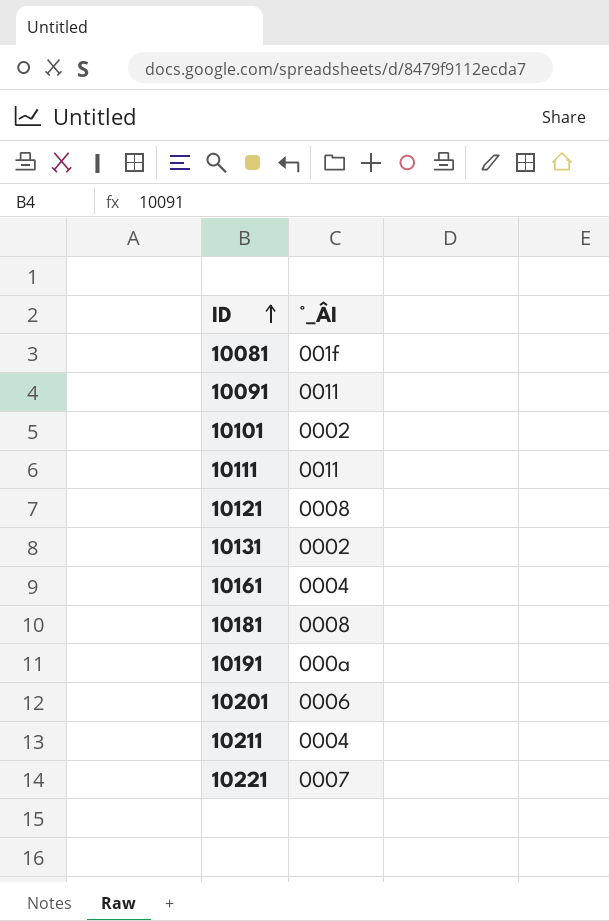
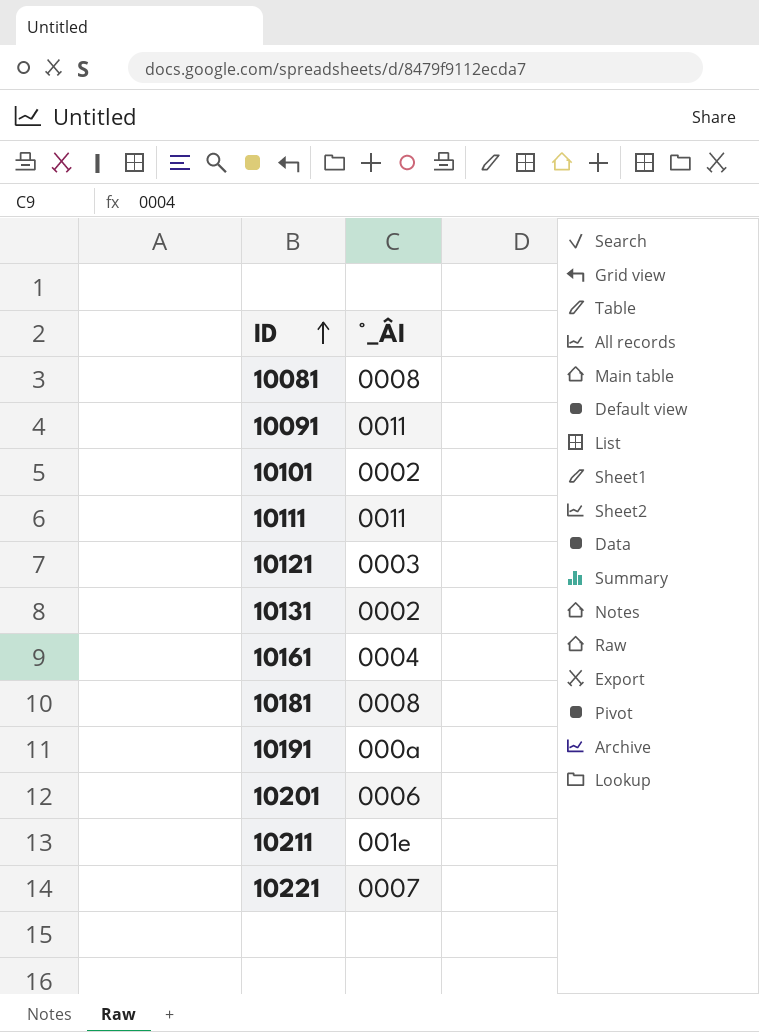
10081 | °_ÂI: 001f -> 0008
10121 | °_ÂI: 0008 -> 0003
10211 | °_ÂI: 0004 -> 001e

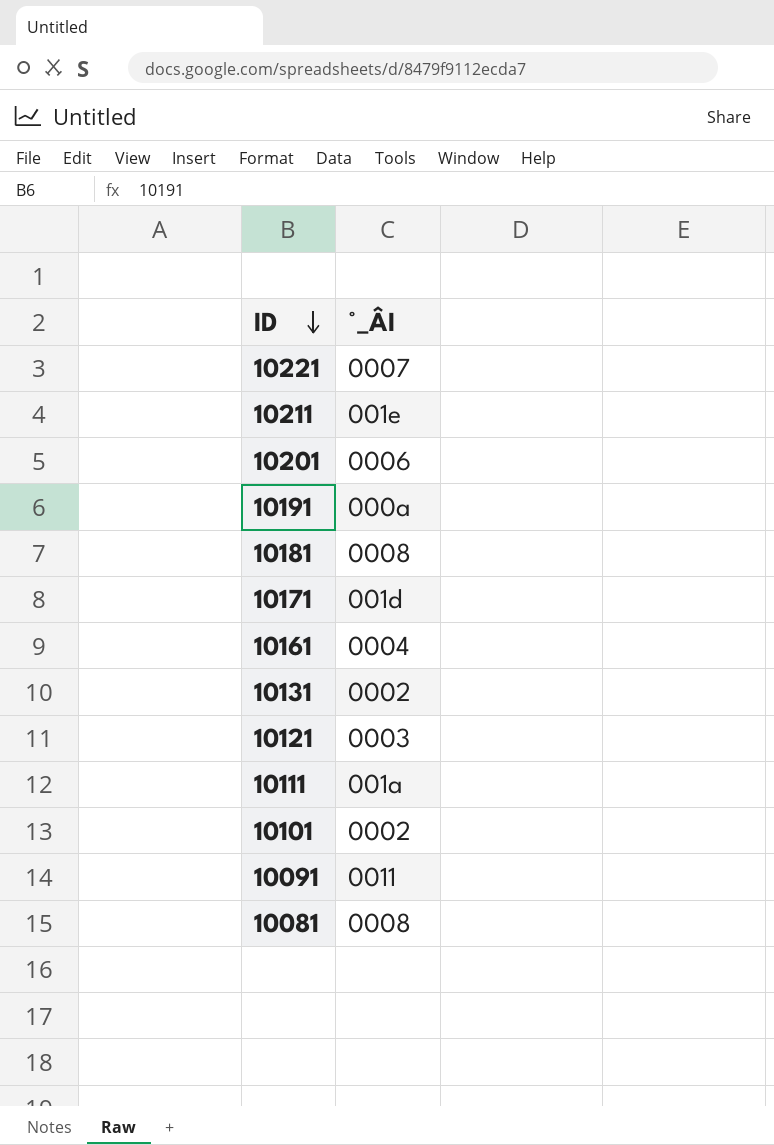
row order: ID ascending -> ID descending
row 10171: none -> 001d
10111 | °_ÂI: 0011 -> 001a

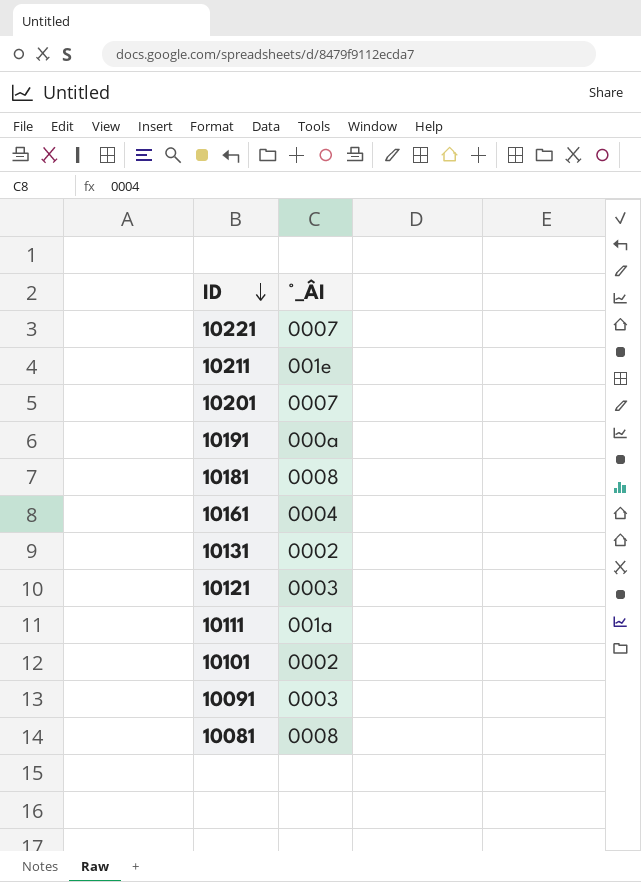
row 10171: 001d -> none
10201 | °_ÂI: 0006 -> 0007
10091 | °_ÂI: 0011 -> 0003

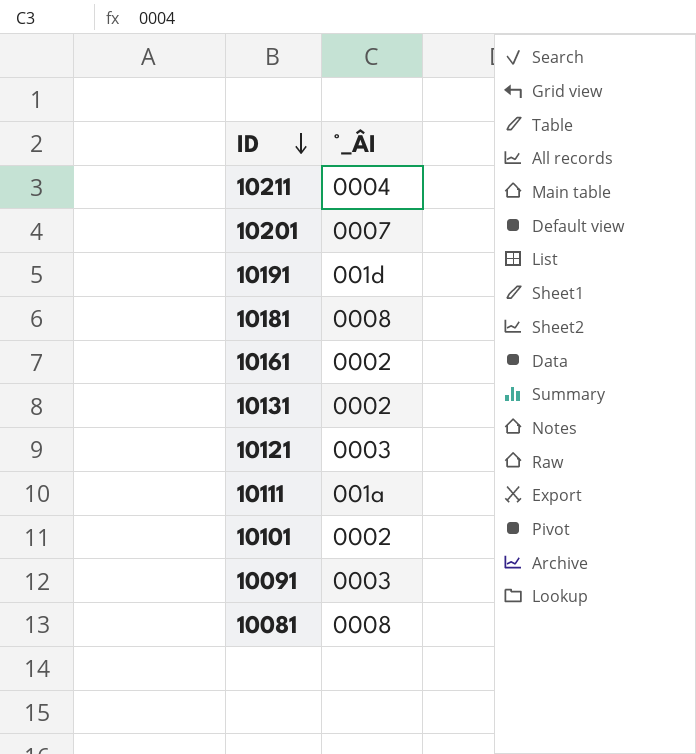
row 10221: 0007 -> none
10211 | °_ÂI: 001e -> 0004
10191 | °_ÂI: 000a -> 001d
10161 | °_ÂI: 0004 -> 0002

